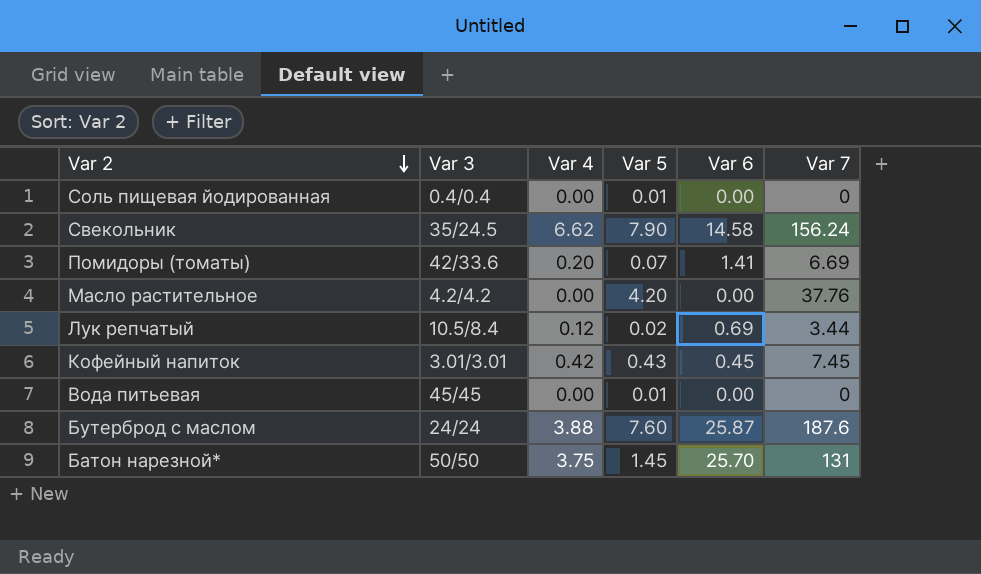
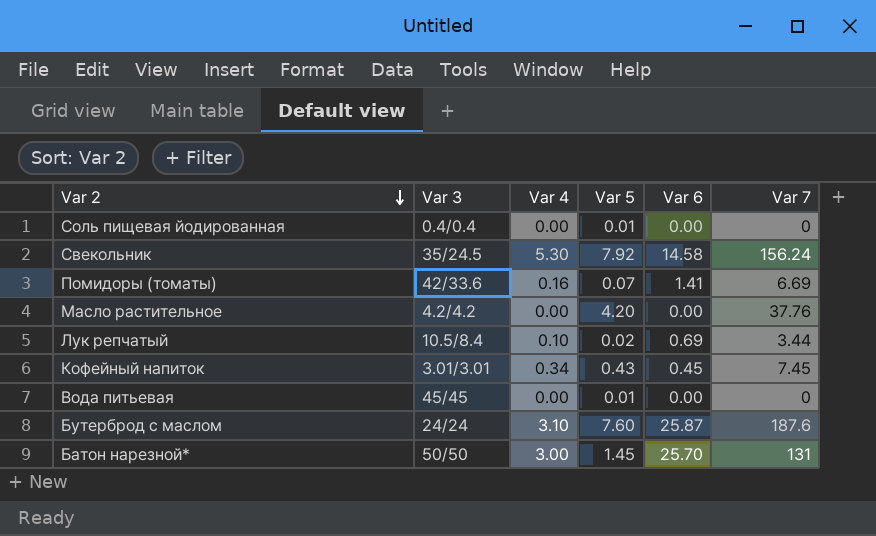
Свекольник | Var 4: 6.62 -> 5.30
Свекольник | Var 5: 7.90 -> 7.92
Помидоры (томаты) | Var 4: 0.20 -> 0.16
Лук репчатый | Var 4: 0.12 -> 0.10
Кофейный напиток | Var 4: 0.42 -> 0.34
Бутерброд с маслом | Var 4: 3.88 -> 3.10
Батон нарезной* | Var 4: 3.75 -> 3.00

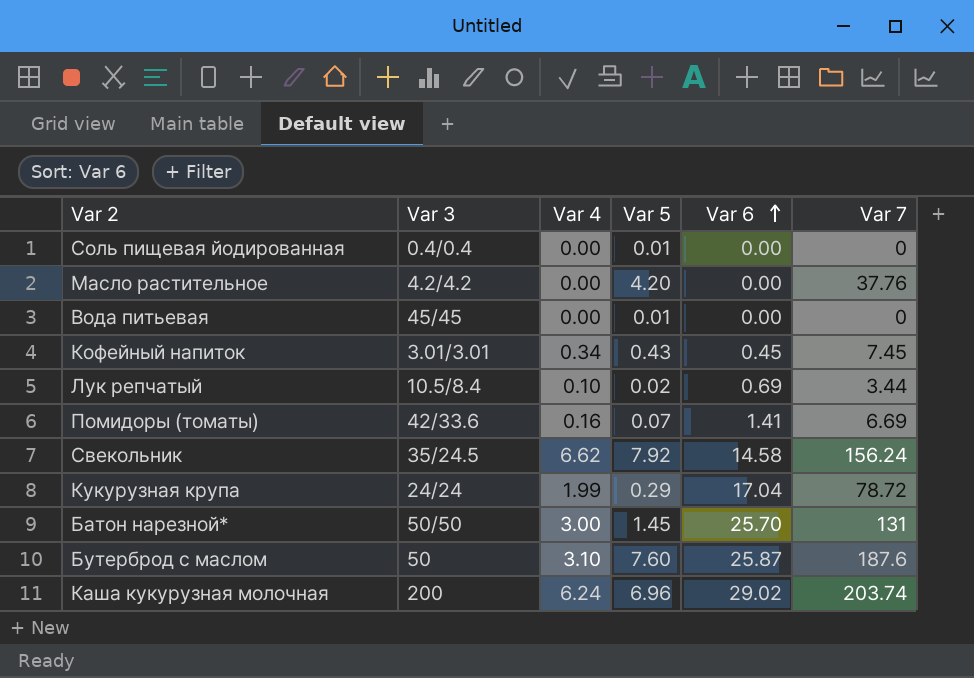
row order: Var 2 descending -> Var 6 ascending
Свекольник | Var 4: 5.30 -> 6.62
row Кукурузная крупа: none -> 24/24 | 1.99 | 0.29 | 17.04 | 78.72
Бутерброд с маслом | Var 3: 24/24 -> 50
row Каша кукурузная молочная: none -> 200 | 6.24 | 6.96 | 29.02 | 203.74

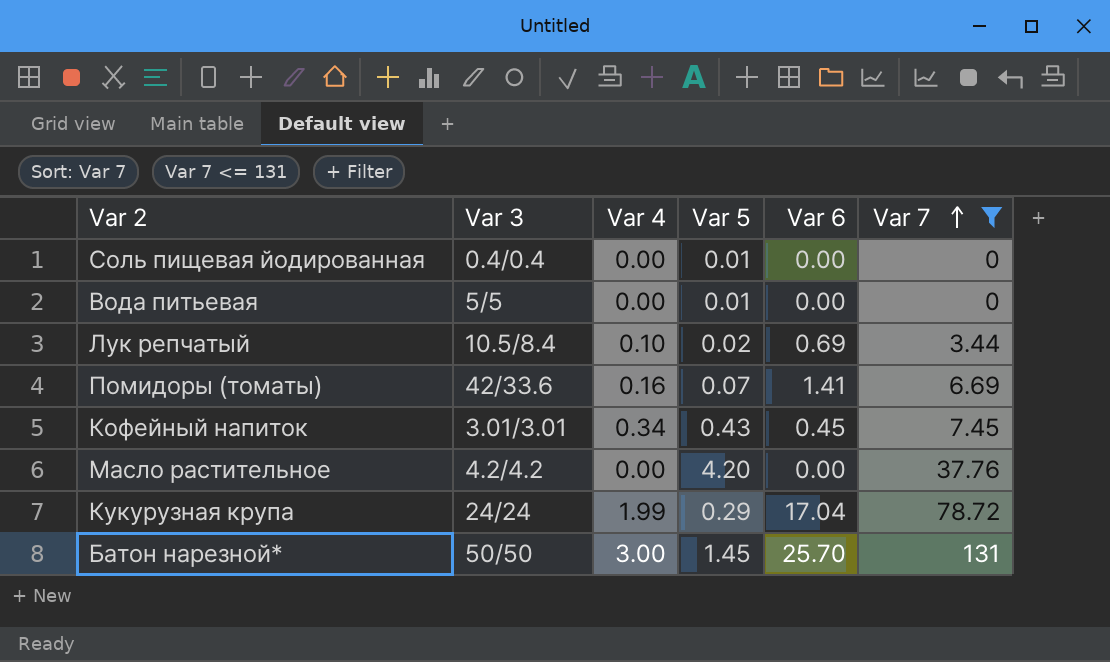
filter: none -> Var 7 <= 131
row order: Var 6 ascending -> Var 7 ascending
Вода питьевая | Var 3: 45/45 -> 5/5

